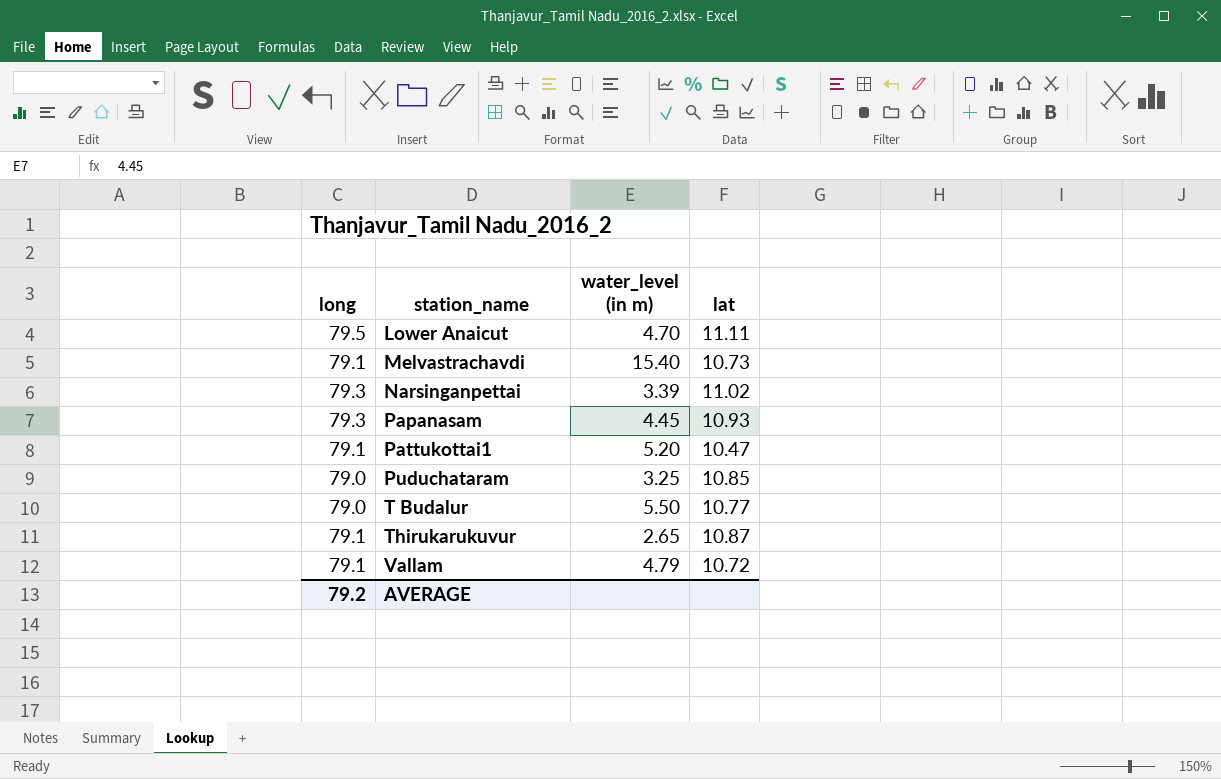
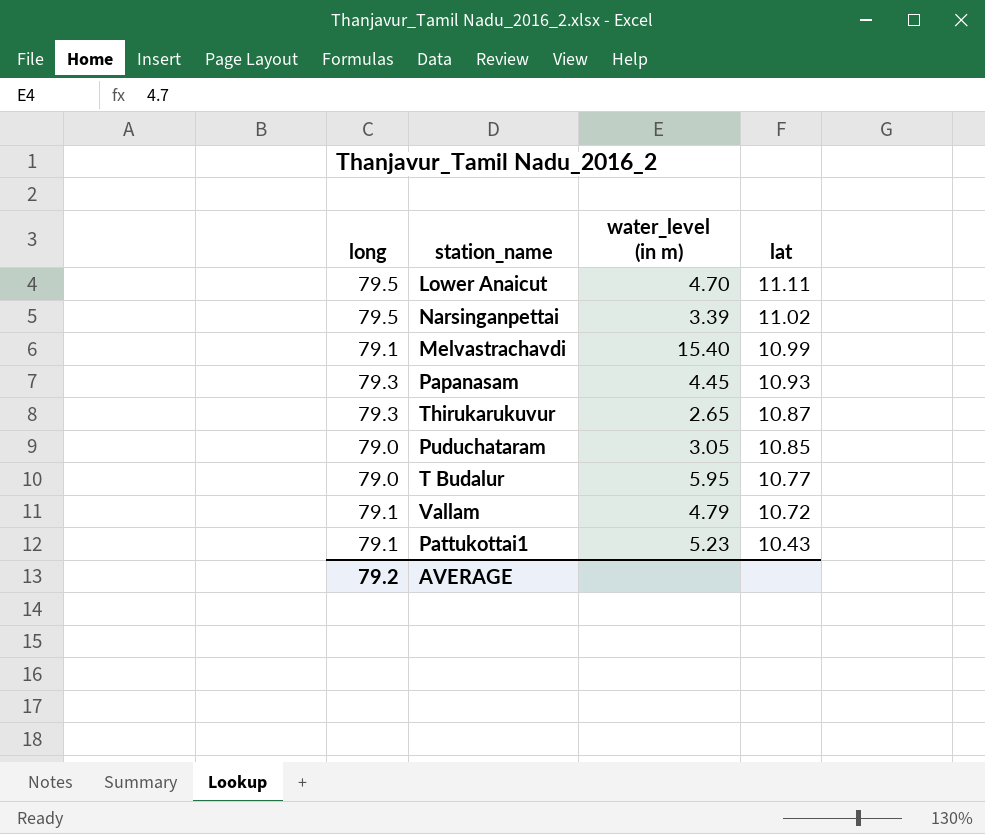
row order: station_name ascending -> lat descending
Narsinganpettai | long: 79.3 -> 79.5
Melvastrachavdi | lat: 10.73 -> 10.99
Thirukarukuvur | long: 79.1 -> 79.3
Puduchataram | water_level (in m): 3.25 -> 3.05
T Budalur | water_level (in m): 5.50 -> 5.95
Pattukottai1 | water_level (in m): 5.20 -> 5.23
Pattukottai1 | lat: 10.47 -> 10.43

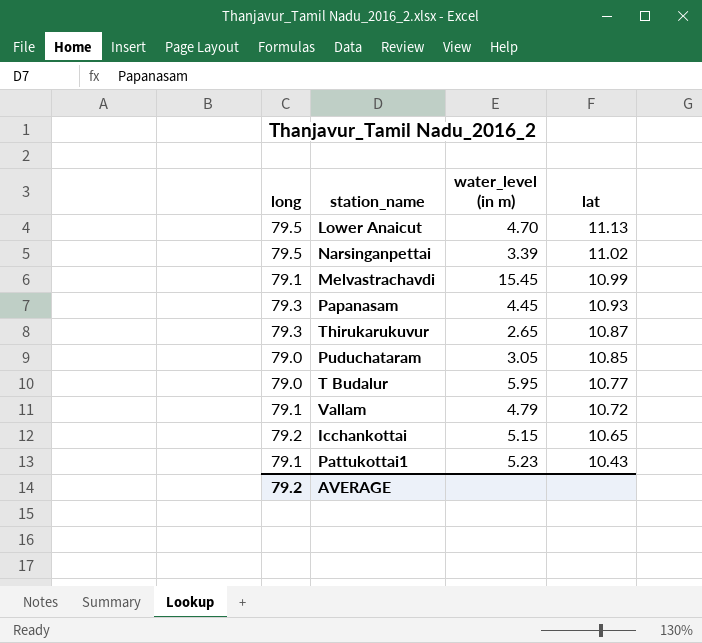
Lower Anaicut | lat: 11.11 -> 11.13
Melvastrachavdi | water_level (in m): 15.40 -> 15.45
row Icchankottai: none -> 79.2 | 5.15 | 10.65

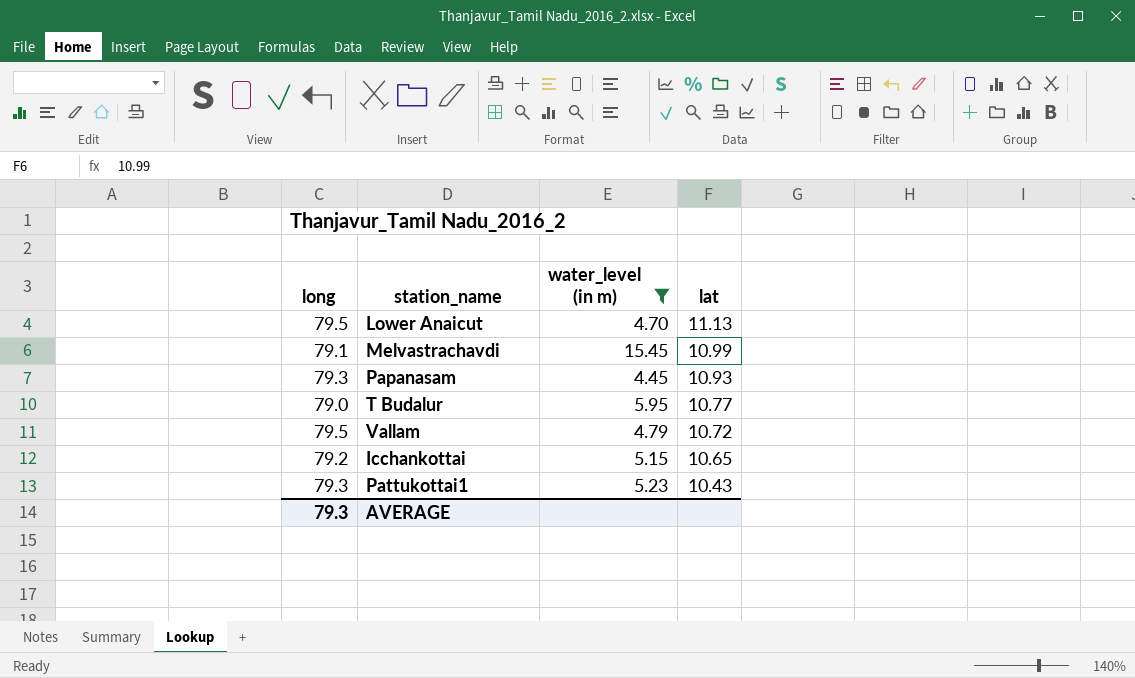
filter: none -> water_level (in m) >= 4.45
Vallam | long: 79.1 -> 79.5
Pattukottai1 | long: 79.1 -> 79.3
AVERAGE | long: 79.2 -> 79.3

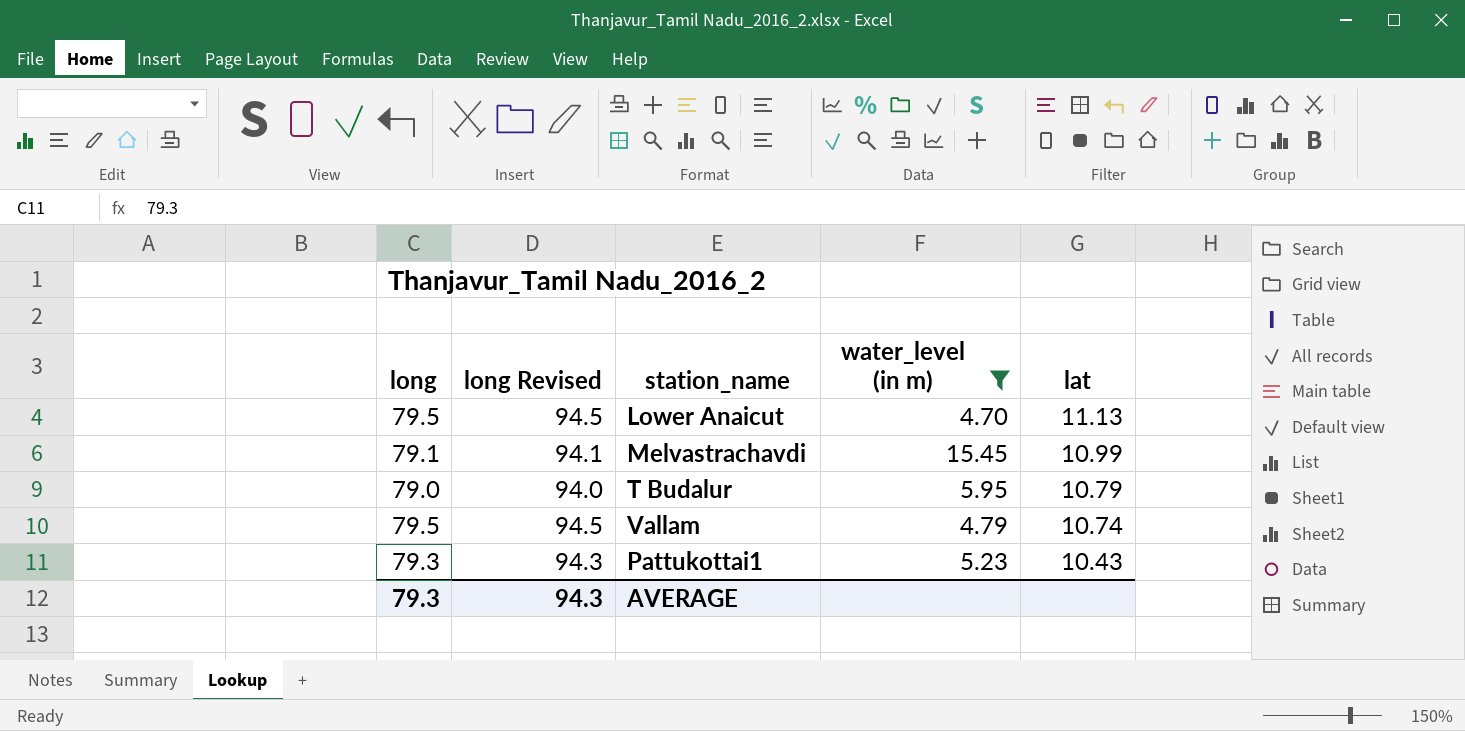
column long Revised | formula: none -> [long] + 15
row Papanasam: 79.3 | 4.45 | 10.93 -> none
row Icchankottai: 79.2 | 5.15 | 10.65 -> none
T Budalur | lat: 10.77 -> 10.79
Vallam | lat: 10.72 -> 10.74

